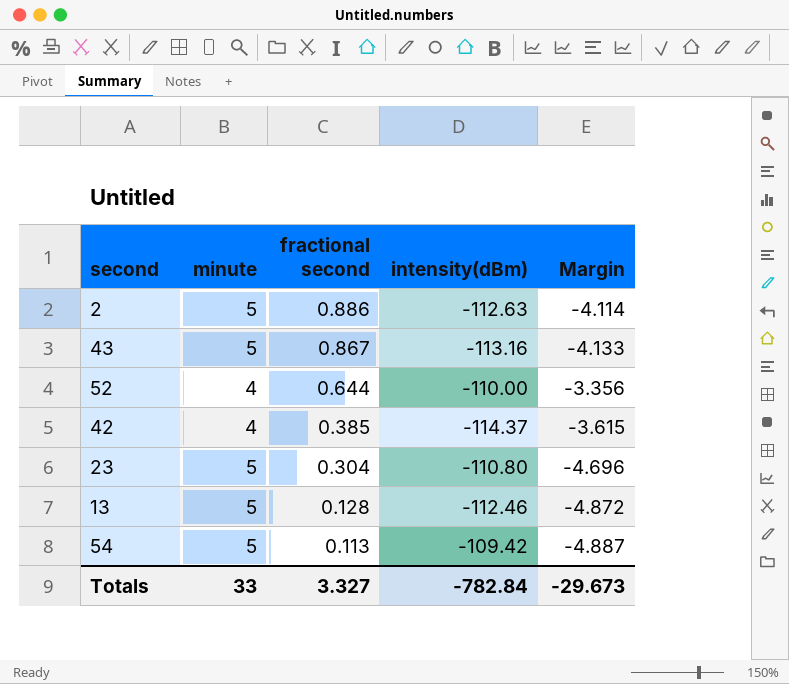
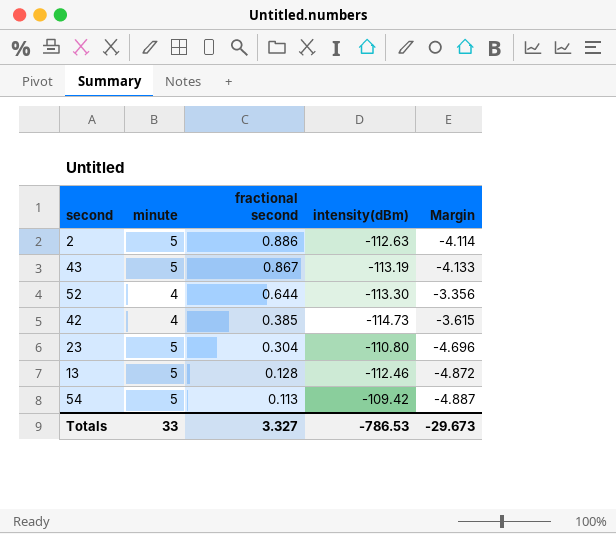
43 | intensity(dBm): -113.16 -> -113.19
52 | intensity(dBm): -110.00 -> -113.30
42 | intensity(dBm): -114.37 -> -114.73
Totals | intensity(dBm): -782.84 -> -786.53

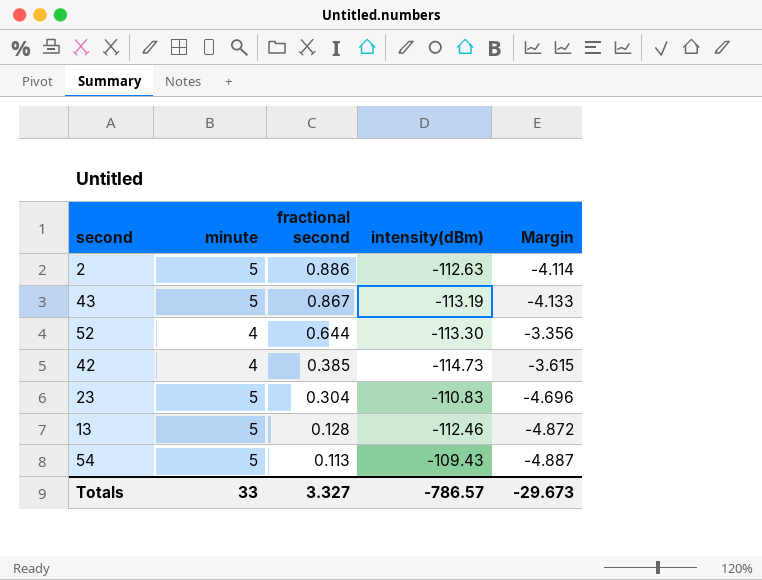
23 | intensity(dBm): -110.80 -> -110.83
54 | intensity(dBm): -109.42 -> -109.43
Totals | intensity(dBm): -786.53 -> -786.57

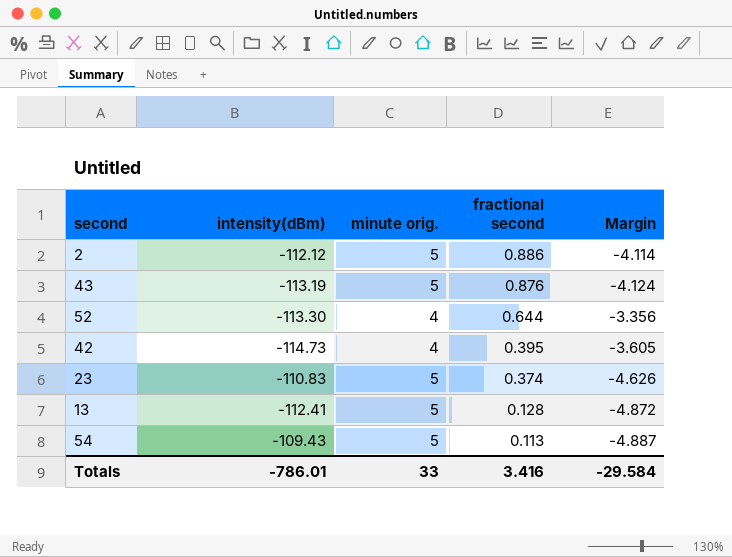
column intensity(dBm) | position: 4 -> 2
column name: minute -> minute orig.
2 | intensity(dBm): -112.63 -> -112.12
43 | fractional second: 0.867 -> 0.876
43 | Margin: -4.133 -> -4.124
42 | fractional second: 0.385 -> 0.395
42 | Margin: -3.615 -> -3.605
23 | fractional second: 0.304 -> 0.374
23 | Margin: -4.696 -> -4.626
13 | intensity(dBm): -112.46 -> -112.41
Totals | intensity(dBm): -786.57 -> -786.01
Totals | fractional second: 3.327 -> 3.416
Totals | Margin: -29.673 -> -29.584

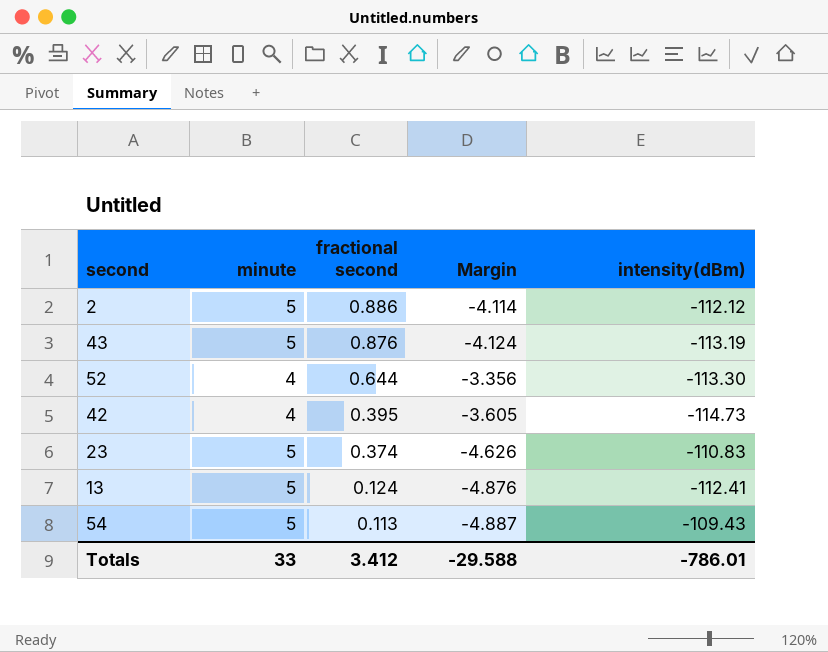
column name: minute orig. -> minute
column intensity(dBm) | position: 2 -> 5
13 | fractional second: 0.128 -> 0.124
13 | Margin: -4.872 -> -4.876
Totals | fractional second: 3.416 -> 3.412
Totals | Margin: -29.584 -> -29.588

